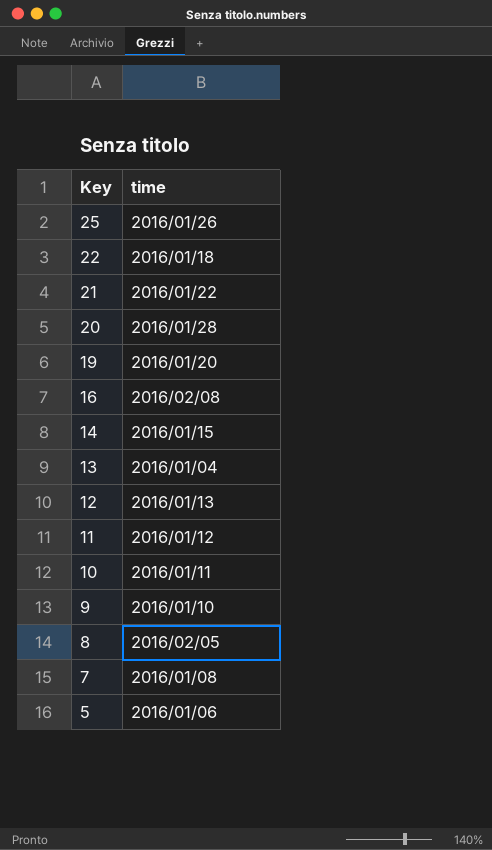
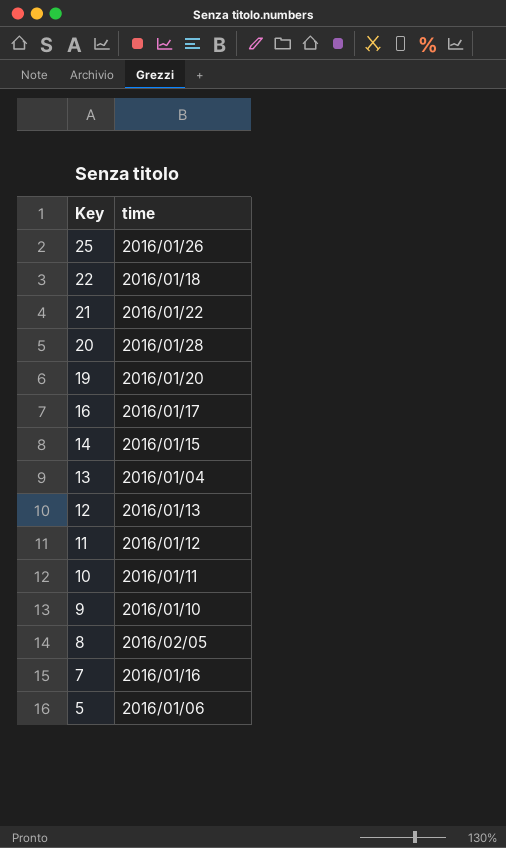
16 | time: 2016/02/08 -> 2016/01/17
7 | time: 2016/01/08 -> 2016/01/16

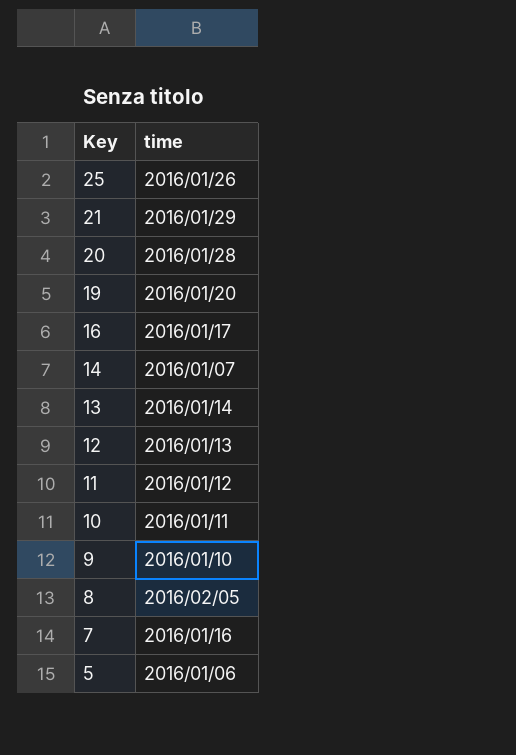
row 22: 2016/01/18 -> none
21 | time: 2016/01/22 -> 2016/01/29
14 | time: 2016/01/15 -> 2016/01/07
13 | time: 2016/01/04 -> 2016/01/14

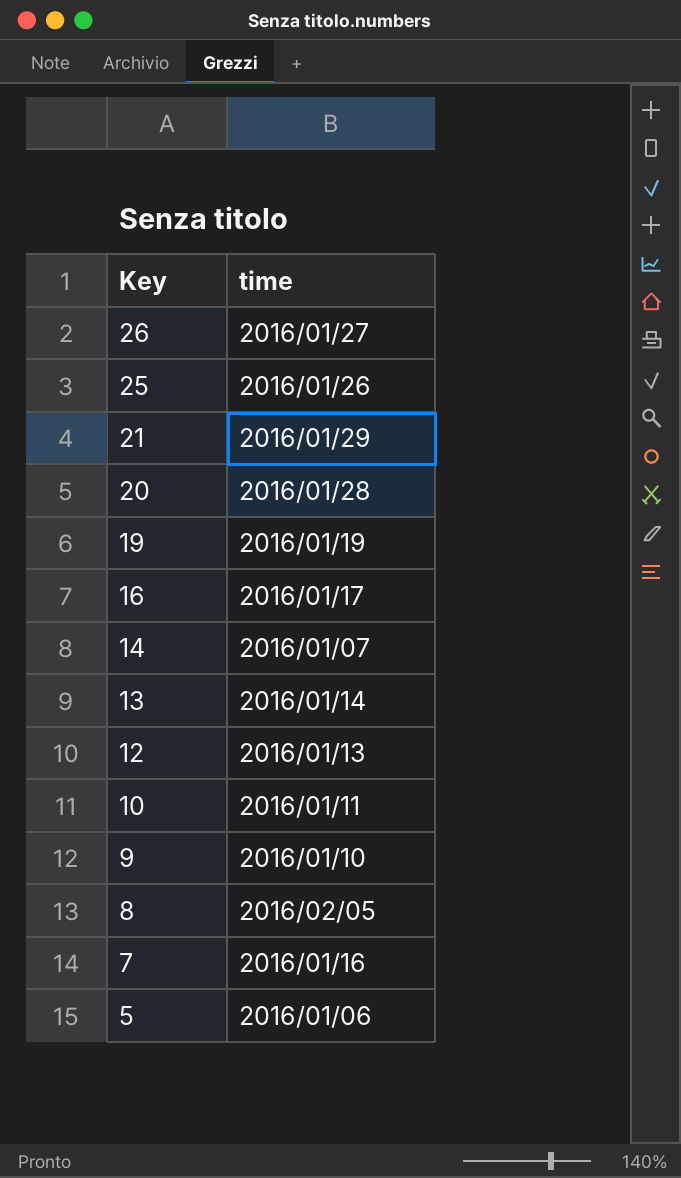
row 11: 2016/01/12 -> none
row 26: none -> 2016/01/27
19 | time: 2016/01/20 -> 2016/01/19

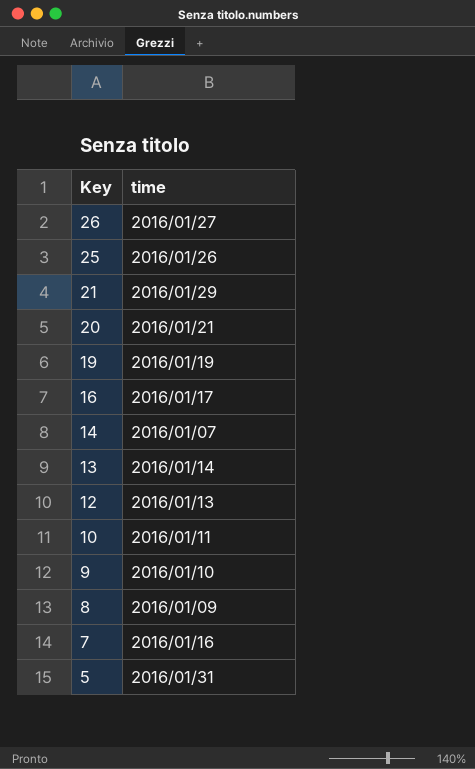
20 | time: 2016/01/28 -> 2016/01/21
8 | time: 2016/02/05 -> 2016/01/09
5 | time: 2016/01/06 -> 2016/01/31

